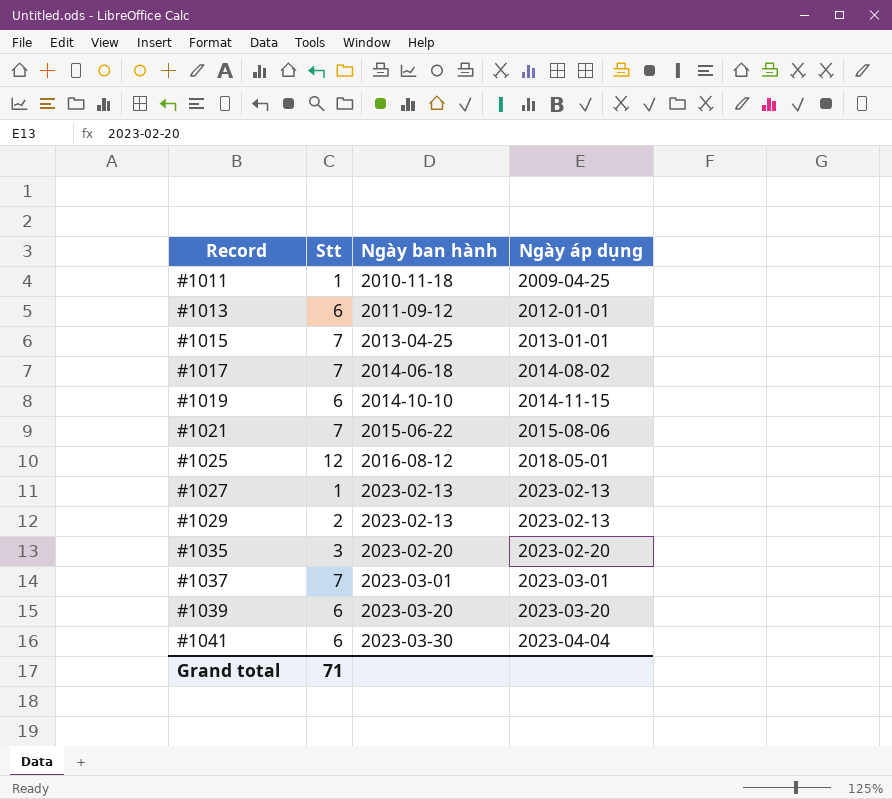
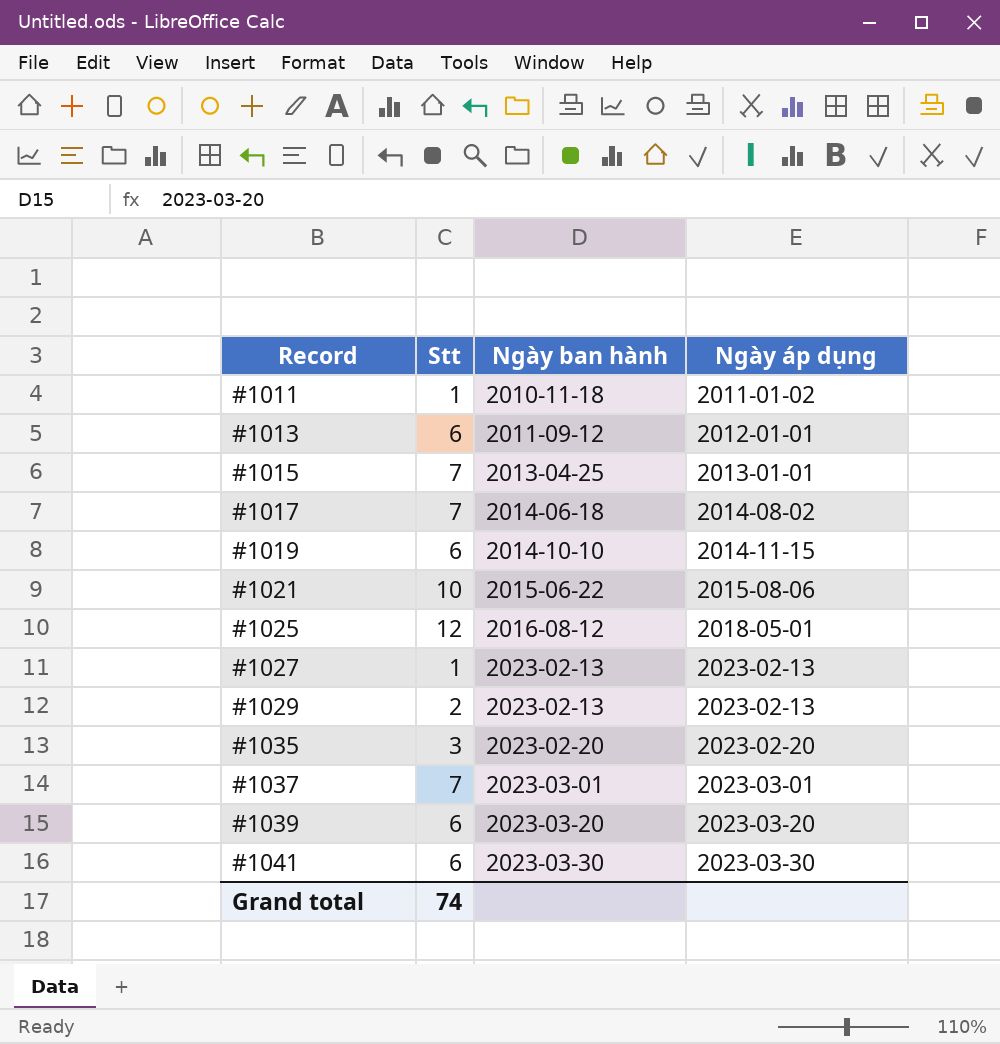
#1011 | Ngày áp dụng: 2009-04-25 -> 2011-01-02
#1021 | Stt: 7 -> 10
#1041 | Ngày áp dụng: 2023-04-04 -> 2023-03-30
Grand total | Stt: 71 -> 74

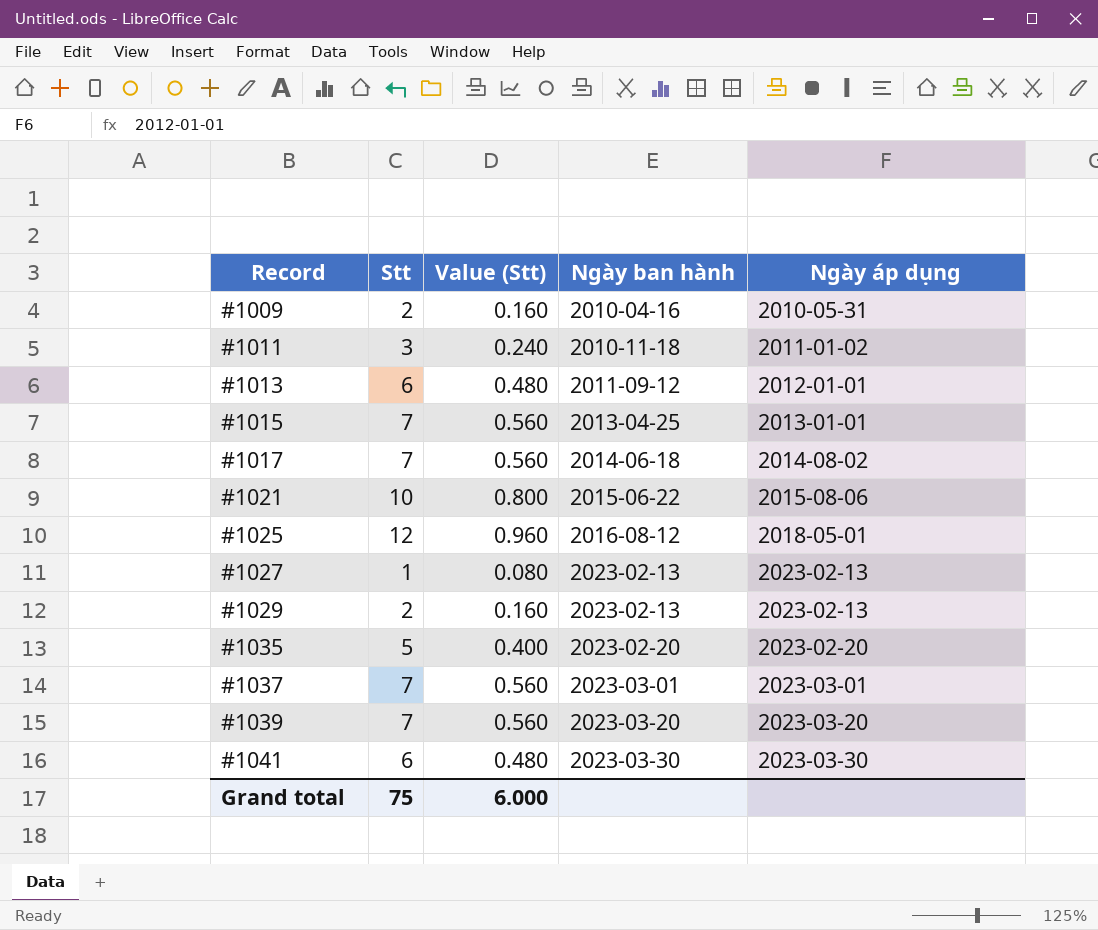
column Value (Stt) | formula: none -> [Stt] * 0.08
row #1019: 6 | 2014-10-10 | 2014-11-15 -> none
row #1009: none -> 2 | 0.160 | 2010-04-16 | 2010-05-31
#1011 | Stt: 1 -> 3
#1035 | Stt: 3 -> 5
#1039 | Stt: 6 -> 7
Grand total | Stt: 74 -> 75

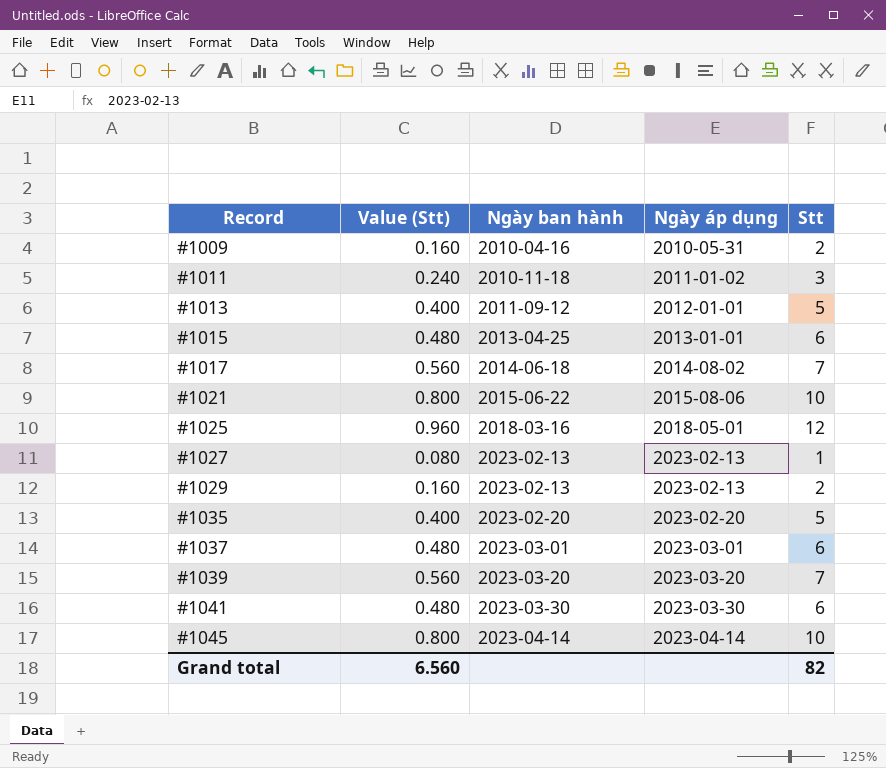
column Stt | position: 2 -> 5
#1013 | Value (Stt): 0.480 -> 0.400
#1013 | Stt: 6 -> 5
#1015 | Value (Stt): 0.560 -> 0.480
#1015 | Stt: 7 -> 6
#1025 | Ngày ban hành: 2016-08-12 -> 2018-03-16
#1037 | Value (Stt): 0.560 -> 0.480
#1037 | Stt: 7 -> 6
row #1045: none -> 0.800 | 2023-04-14 | 2023-04-14 | 10
Grand total | Value (Stt): 6.000 -> 6.560
Grand total | Stt: 75 -> 82

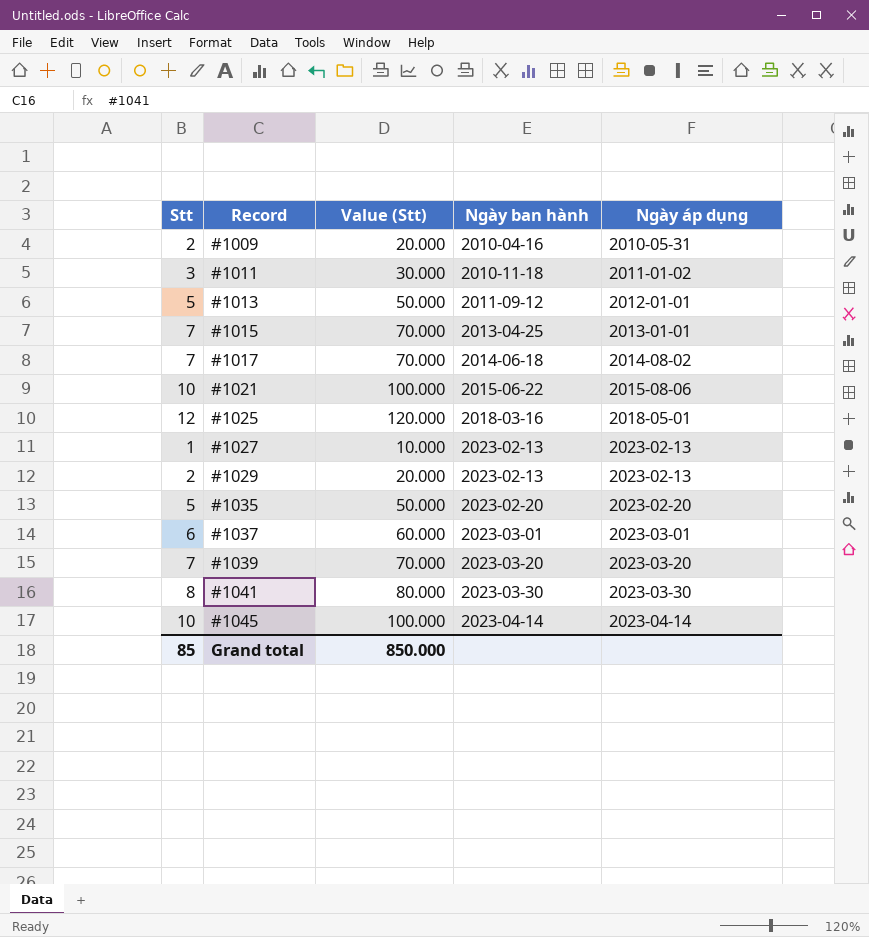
column Stt | position: 5 -> 1
column Value (Stt) | formula: [Stt] * 0.08 -> [Stt] * 10
#1015 | Stt: 6 -> 7
#1041 | Stt: 6 -> 8
Grand total | Stt: 82 -> 85
Grand total | Value (Stt): 6.560 -> 850.000

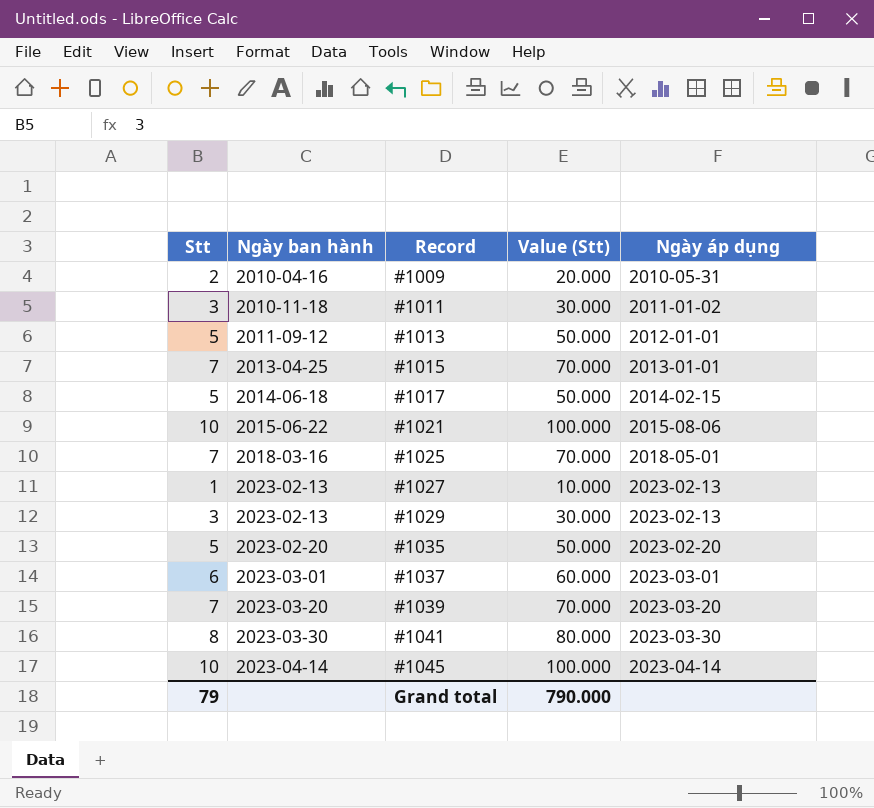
column Ngày ban hành | position: 4 -> 2
#1017 | Stt: 7 -> 5
#1017 | Value (Stt): 70.000 -> 50.000
#1017 | Ngày áp dụng: 2014-08-02 -> 2014-02-15
#1025 | Stt: 12 -> 7
#1025 | Value (Stt): 120.000 -> 70.000
#1029 | Stt: 2 -> 3
#1029 | Value (Stt): 20.000 -> 30.000
Grand total | Stt: 85 -> 79
Grand total | Value (Stt): 850.000 -> 790.000

